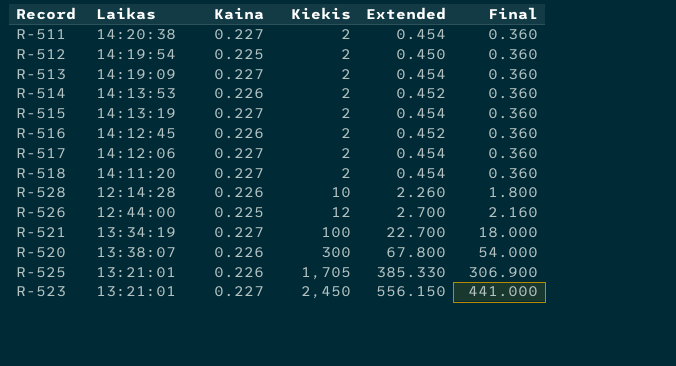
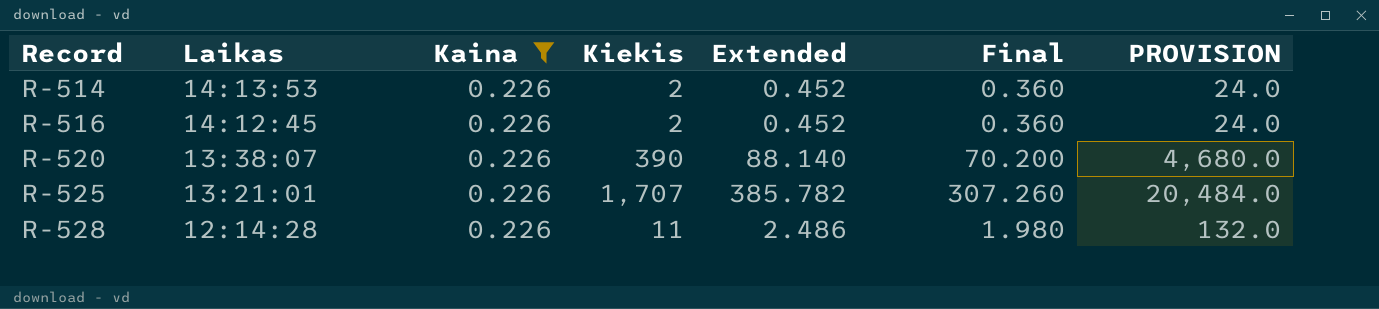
filter: none -> Kaina = 0.226
row order: Kiekis ascending -> Record ascending
column PROVISION | formula: none -> [Kiekis] * 12
R-520 | Kiekis: 300 -> 390
R-520 | Extended: 67.800 -> 88.140
R-520 | Final: 54.000 -> 70.200
R-525 | Kiekis: 1,705 -> 1,707
R-525 | Extended: 385.330 -> 385.782
R-525 | Final: 306.900 -> 307.260
R-528 | Kiekis: 10 -> 11
R-528 | Extended: 2.260 -> 2.486
R-528 | Final: 1.800 -> 1.980

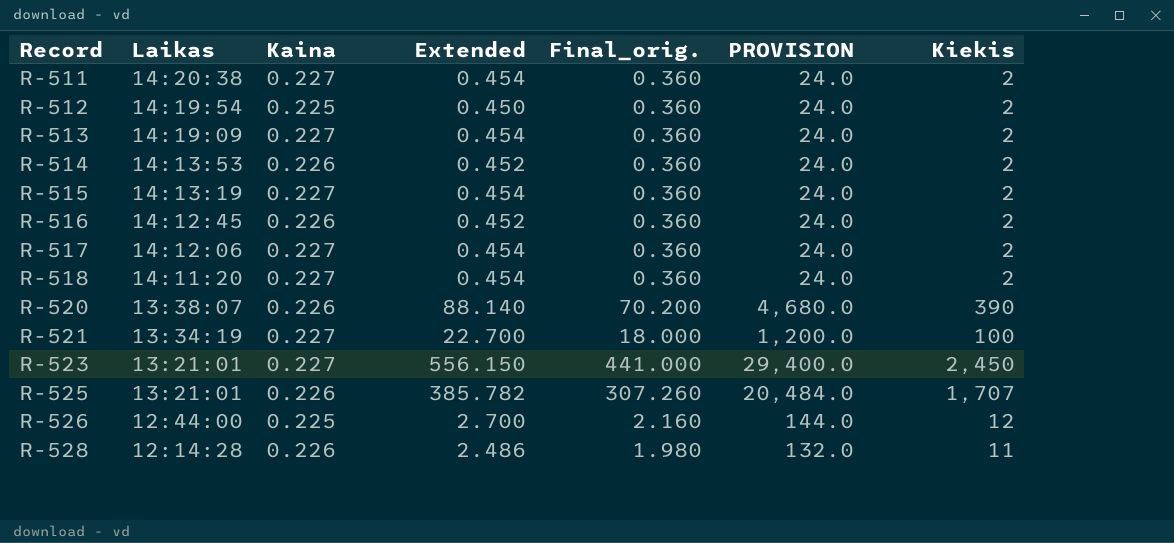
filter: Kaina = 0.226 -> none
column name: Final -> Final_orig.
column Kiekis | position: 4 -> 7

